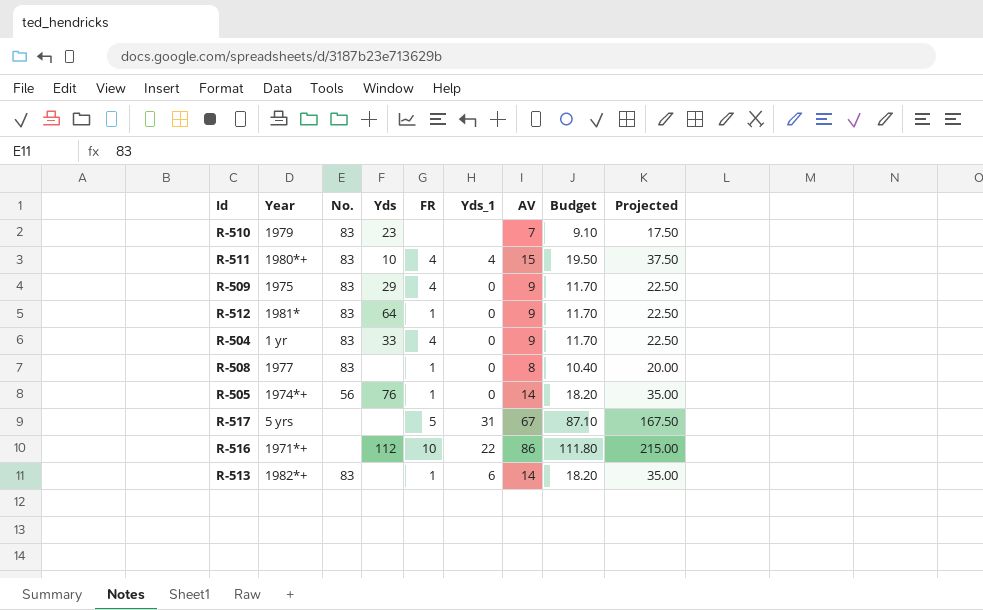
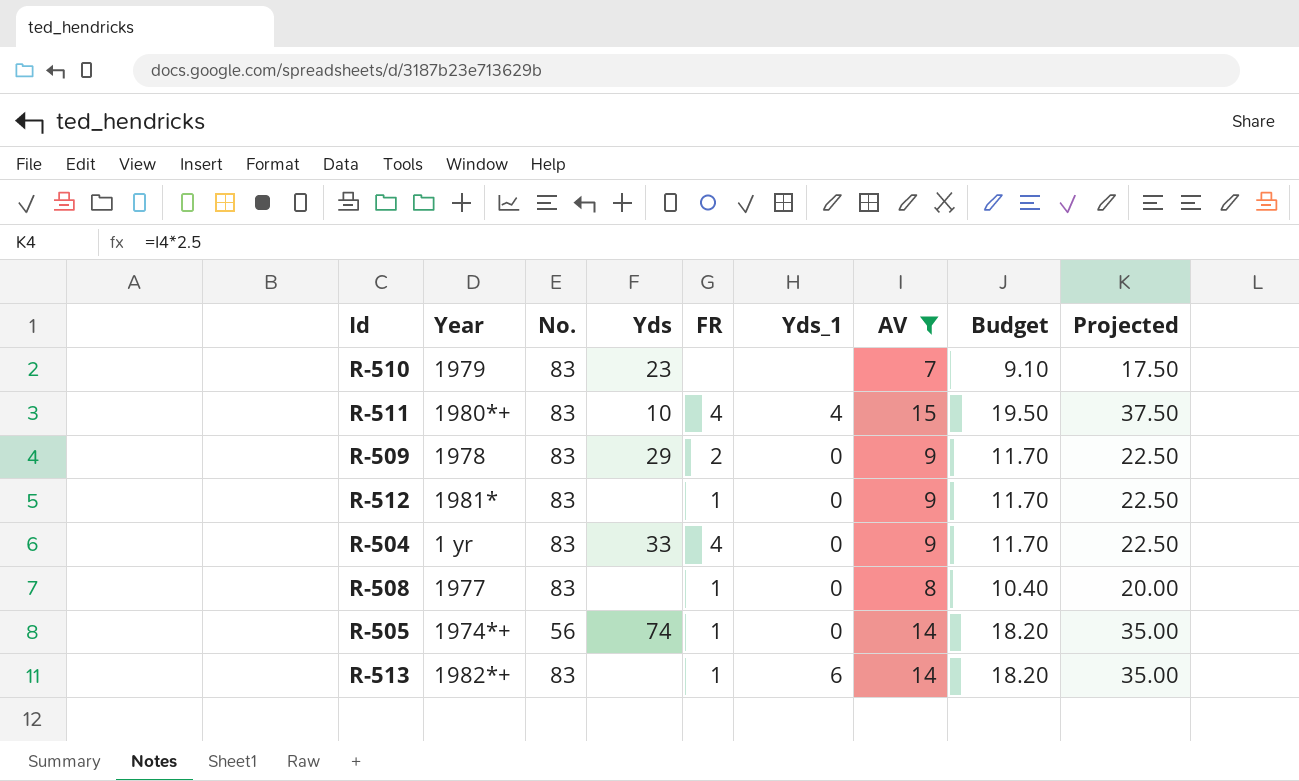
filter: none -> AV <= 15
R-509 | Year: 1975 -> 1978
R-509 | FR: 4 -> 2
R-512 | Yds: 64 -> none
R-505 | Yds: 76 -> 74

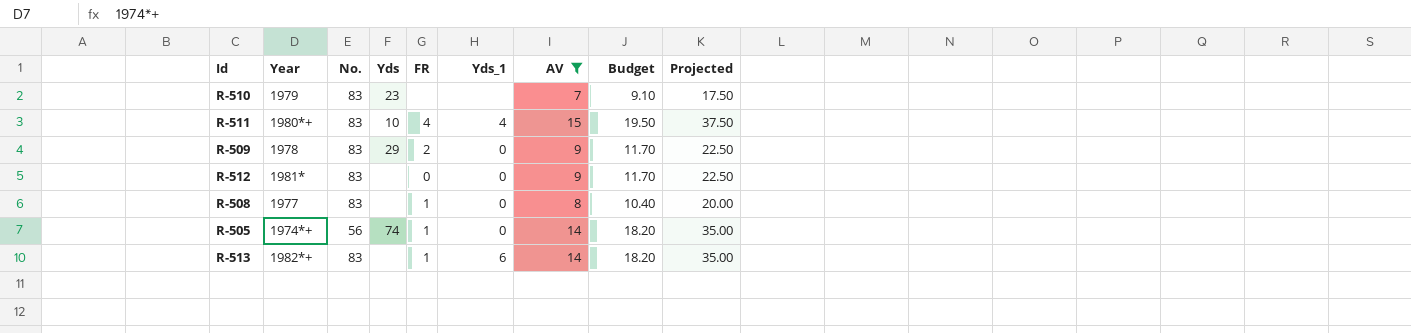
row R-504: 1 yr | 83 | 33 | 4 | 0 | 9 | 11.70 | 22.50 -> none
R-512 | FR: 1 -> 0

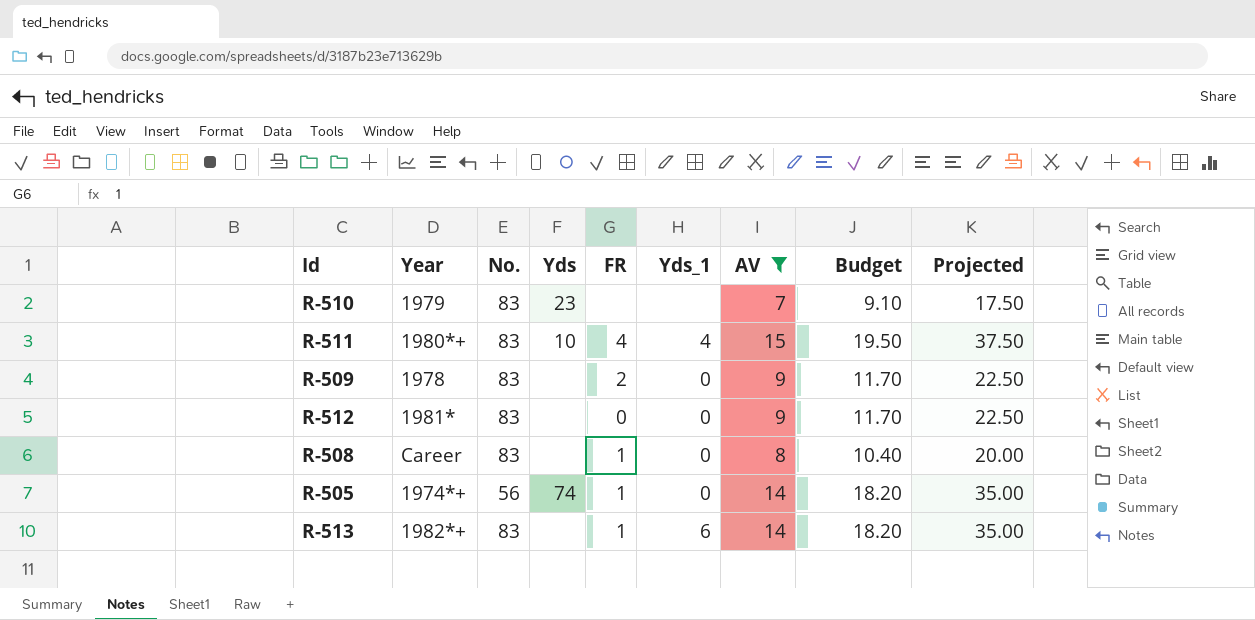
R-509 | Yds: 29 -> none
R-508 | Year: 1977 -> Career

